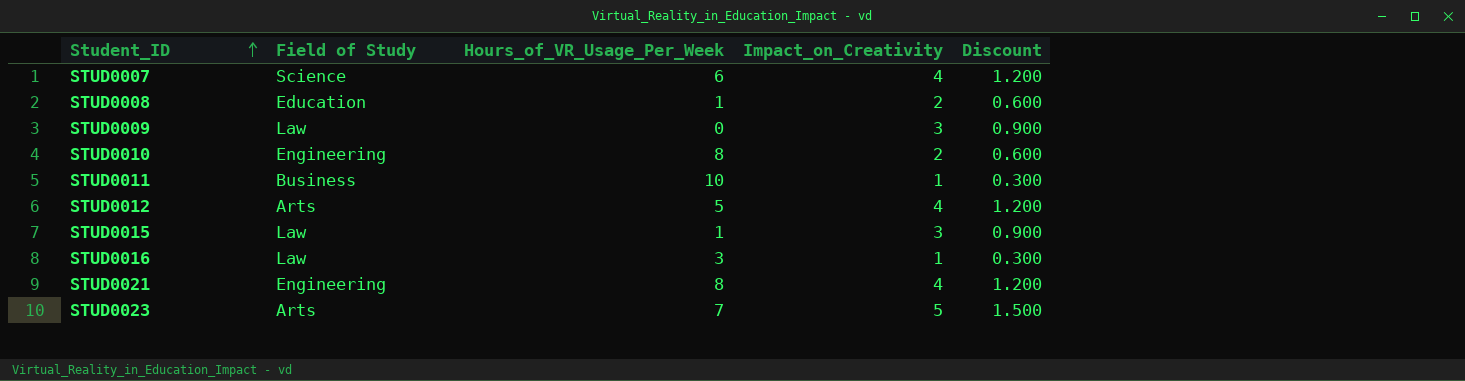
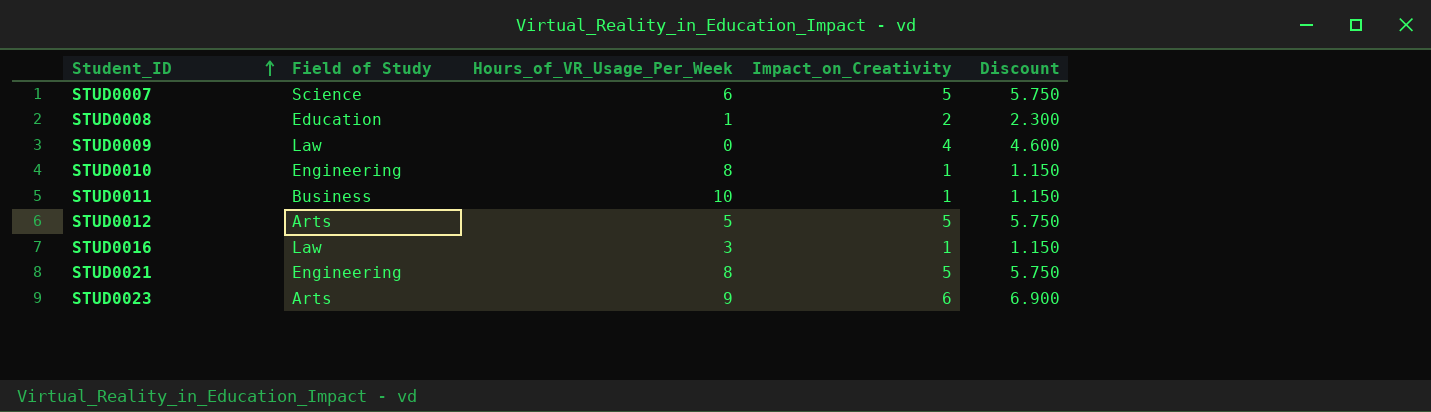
column Discount | formula: [Impact_on_Creativity] * 0.3 -> [Impact_on_Creativity] * 1.15
row STUD0015: Law | 1 | 3 | 0.900 -> none
STUD0007 | Impact_on_Creativity: 4 -> 5
STUD0009 | Impact_on_Creativity: 3 -> 4
STUD0010 | Impact_on_Creativity: 2 -> 1
STUD0012 | Impact_on_Creativity: 4 -> 5
STUD0021 | Impact_on_Creativity: 4 -> 5
STUD0023 | Hours_of_VR_Usage_Per_Week: 7 -> 9
STUD0023 | Impact_on_Creativity: 5 -> 6

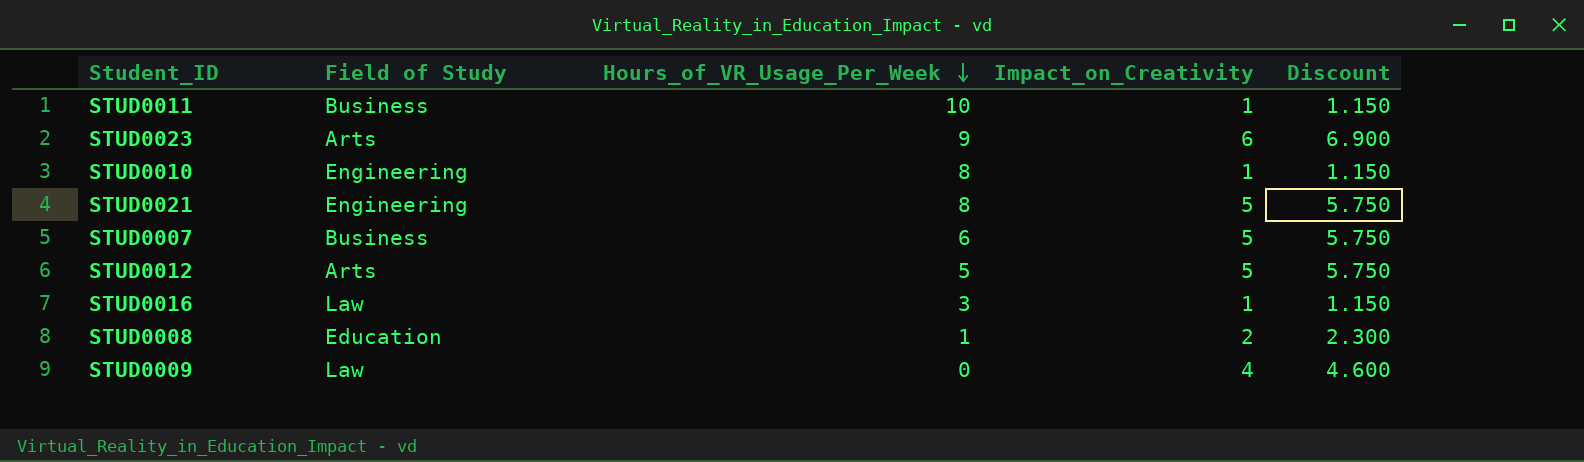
row order: Student_ID ascending -> Hours_of_VR_Usage_Per_Week descending
STUD0007 | Field of Study: Science -> Business

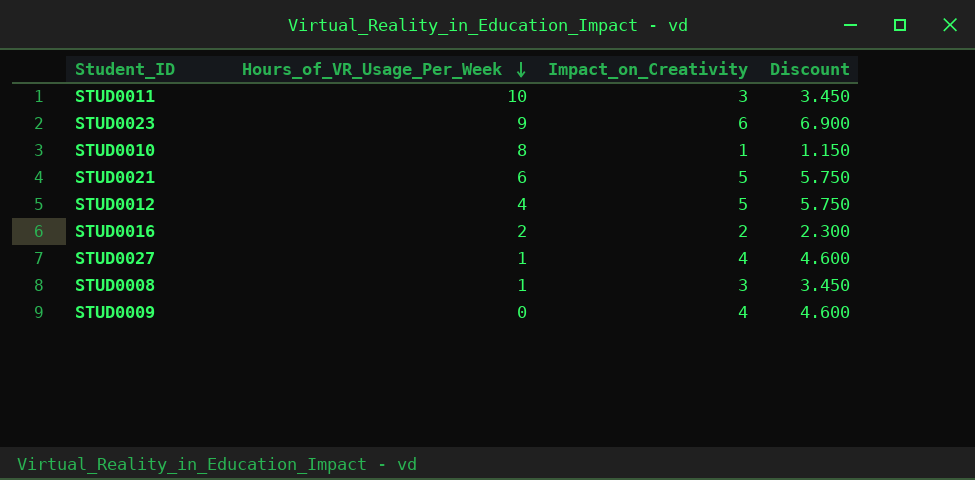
column Field of Study | position: 2 -> none
row STUD0007: Business | 6 | 5 | 5.750 -> none
STUD0011 | Impact_on_Creativity: 1 -> 3
STUD0011 | Discount: 1.150 -> 3.450
STUD0021 | Hours_of_VR_Usage_Per_Week: 8 -> 6
STUD0012 | Hours_of_VR_Usage_Per_Week: 5 -> 4
STUD0016 | Hours_of_VR_Usage_Per_Week: 3 -> 2
STUD0016 | Impact_on_Creativity: 1 -> 2
STUD0016 | Discount: 1.150 -> 2.300
row STUD0027: none -> 1 | 4 | 4.600
STUD0008 | Impact_on_Creativity: 2 -> 3
STUD0008 | Discount: 2.300 -> 3.450

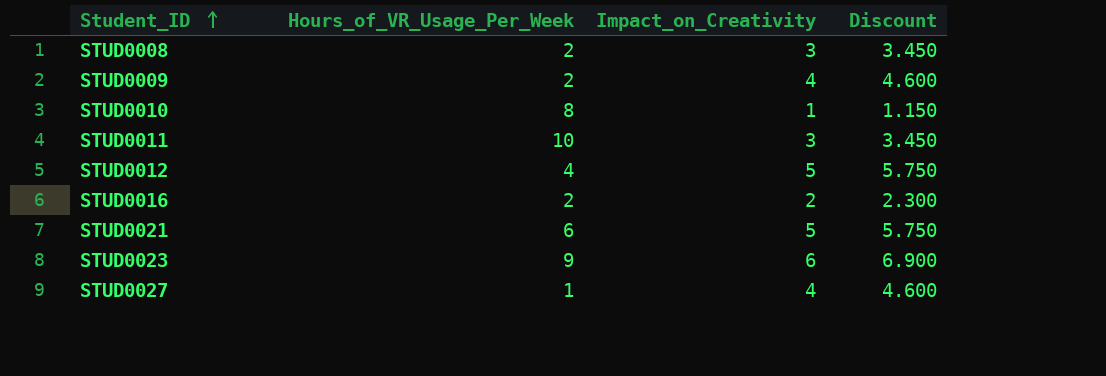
row order: Hours_of_VR_Usage_Per_Week descending -> Student_ID ascending
STUD0008 | Hours_of_VR_Usage_Per_Week: 1 -> 2
STUD0009 | Hours_of_VR_Usage_Per_Week: 0 -> 2

